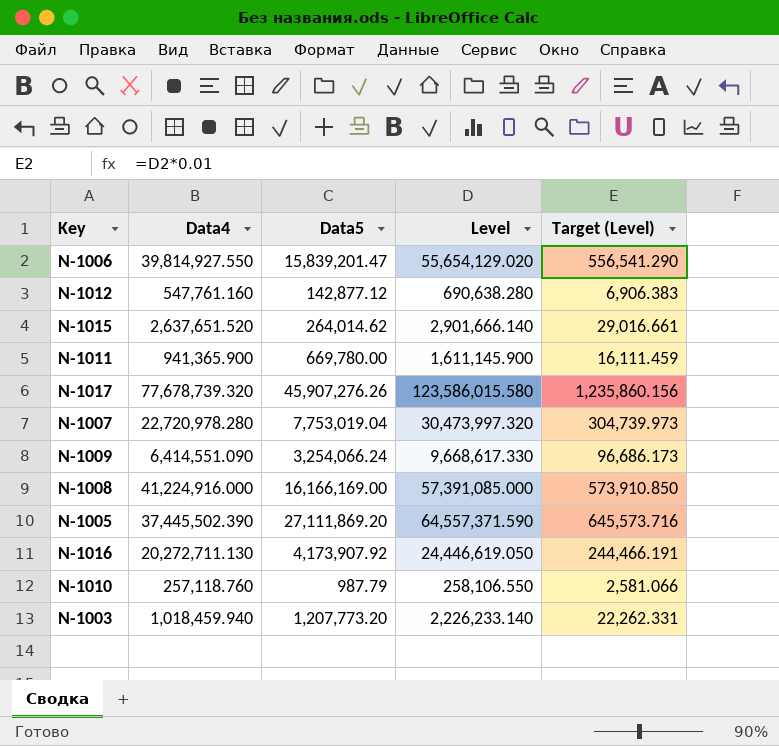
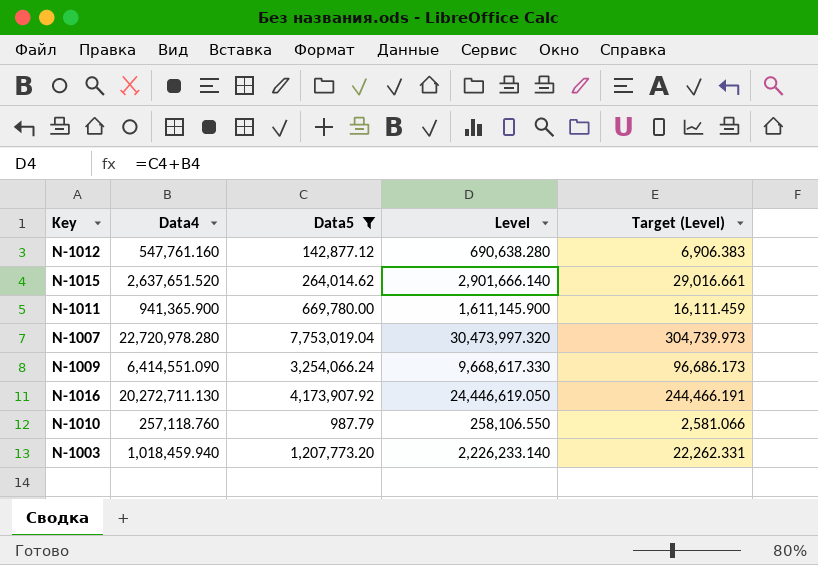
filter: none -> Data5 <= 7,753,019.04

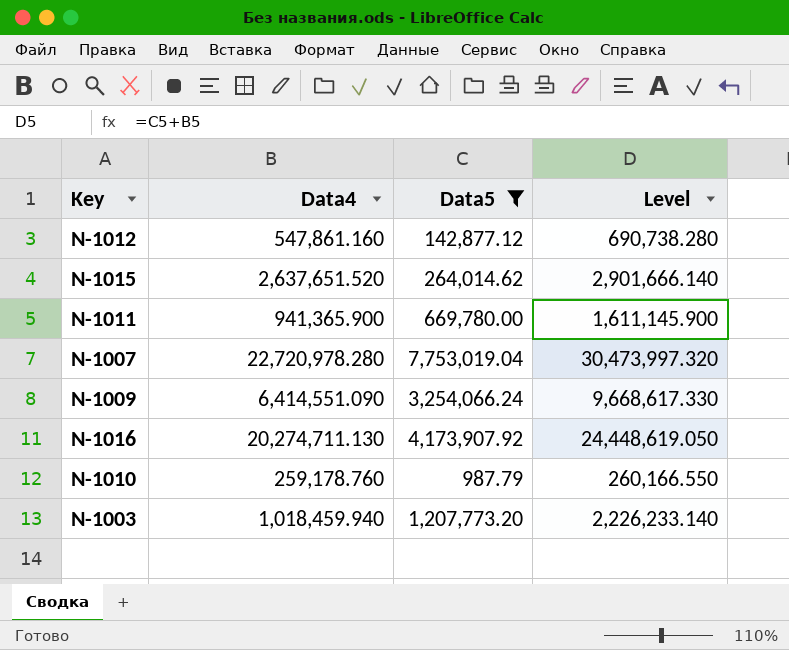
column Target (Level) | formula: [Level] * 0.01 -> none
N-1012 | Data4: 547,761.160 -> 547,861.160
N-1012 | Level: 690,638.280 -> 690,738.280
N-1016 | Data4: 20,272,711.130 -> 20,274,711.130
N-1016 | Level: 24,446,619.050 -> 24,448,619.050
N-1010 | Data4: 257,118.760 -> 259,178.760
N-1010 | Level: 258,106.550 -> 260,166.550

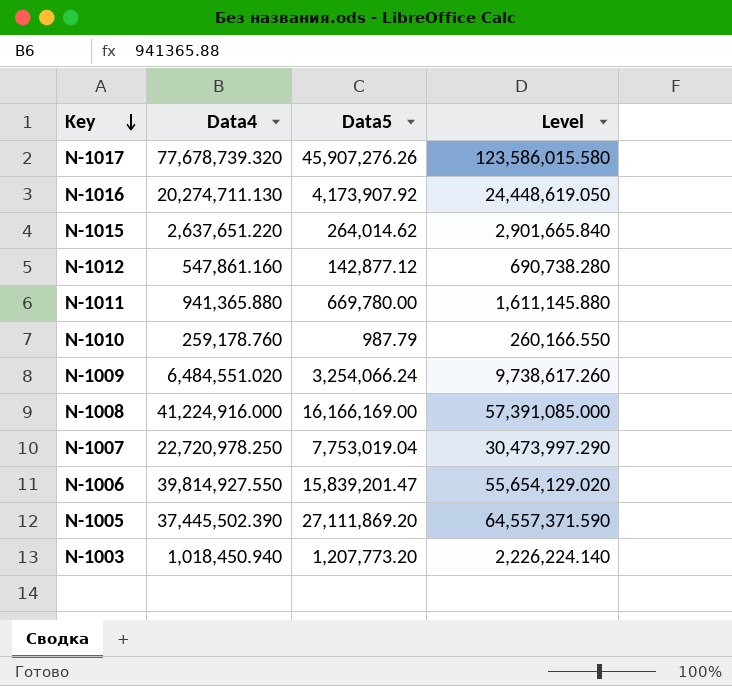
filter: Data5 <= 7,753,019.04 -> none
row order: none -> Key descending
N-1015 | Data4: 2,637,651.520 -> 2,637,651.220
N-1015 | Level: 2,901,666.140 -> 2,901,665.840
N-1011 | Data4: 941,365.900 -> 941,365.880
N-1011 | Level: 1,611,145.900 -> 1,611,145.880
N-1009 | Data4: 6,414,551.090 -> 6,484,551.020
N-1009 | Level: 9,668,617.330 -> 9,738,617.260
N-1007 | Data4: 22,720,978.280 -> 22,720,978.250
N-1007 | Level: 30,473,997.320 -> 30,473,997.290
N-1003 | Data4: 1,018,459.940 -> 1,018,450.940
N-1003 | Level: 2,226,233.140 -> 2,226,224.140

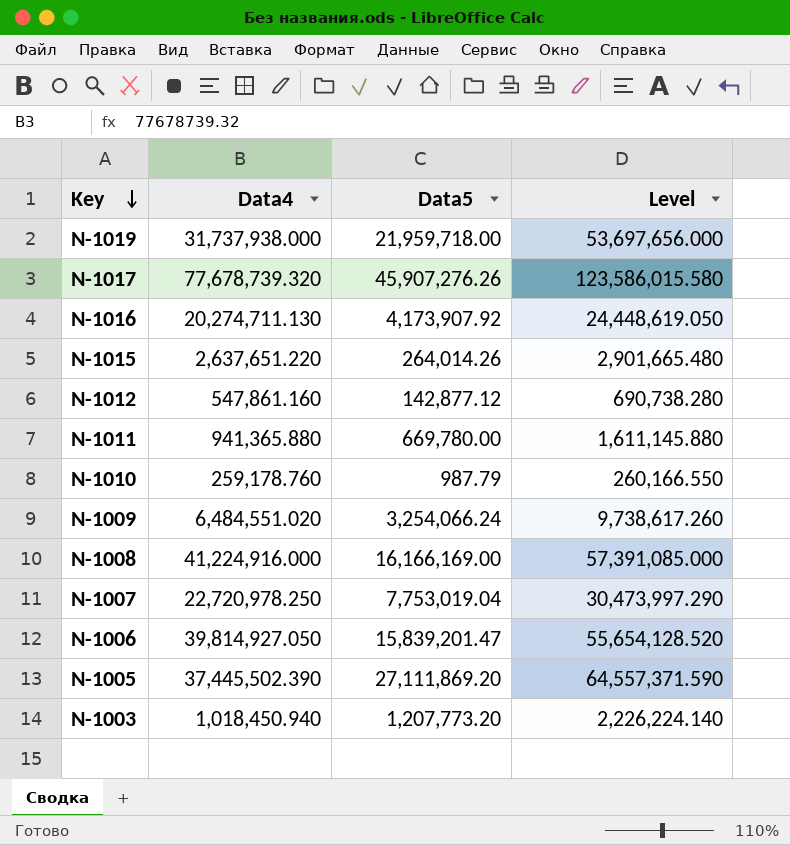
row N-1019: none -> 31,737,938.000 | 21,959,718.00 | 53,697,656.000
N-1015 | Data5: 264,014.62 -> 264,014.26
N-1015 | Level: 2,901,665.840 -> 2,901,665.480
N-1006 | Data4: 39,814,927.550 -> 39,814,927.050
N-1006 | Level: 55,654,129.020 -> 55,654,128.520

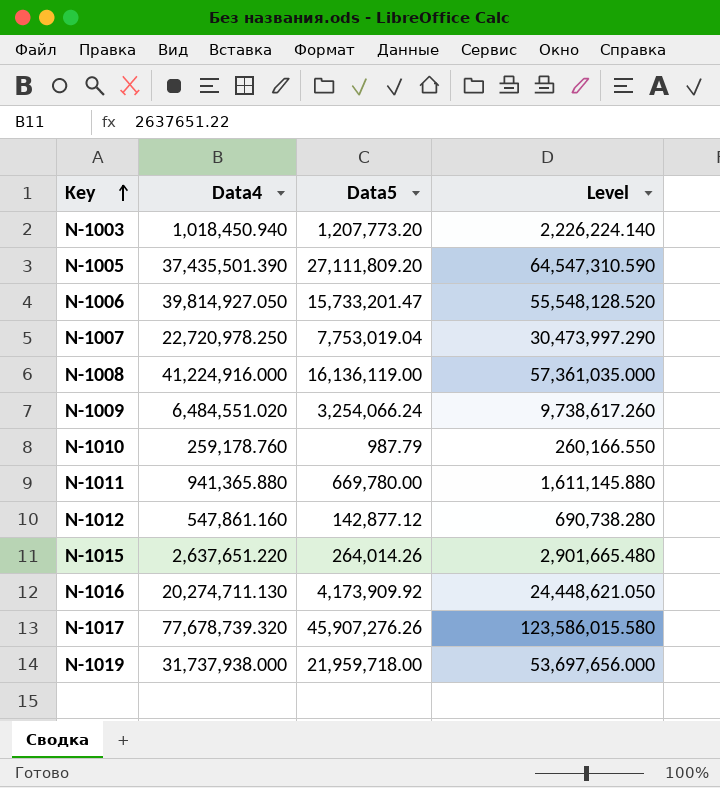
row order: Key descending -> Key ascending
N-1005 | Data4: 37,445,502.390 -> 37,435,501.390
N-1005 | Data5: 27,111,869.20 -> 27,111,809.20
N-1005 | Level: 64,557,371.590 -> 64,547,310.590
N-1006 | Data5: 15,839,201.47 -> 15,733,201.47
N-1006 | Level: 55,654,128.520 -> 55,548,128.520
N-1008 | Data5: 16,166,169.00 -> 16,136,119.00
N-1008 | Level: 57,391,085.000 -> 57,361,035.000
N-1016 | Data5: 4,173,907.92 -> 4,173,909.92
N-1016 | Level: 24,448,619.050 -> 24,448,621.050

